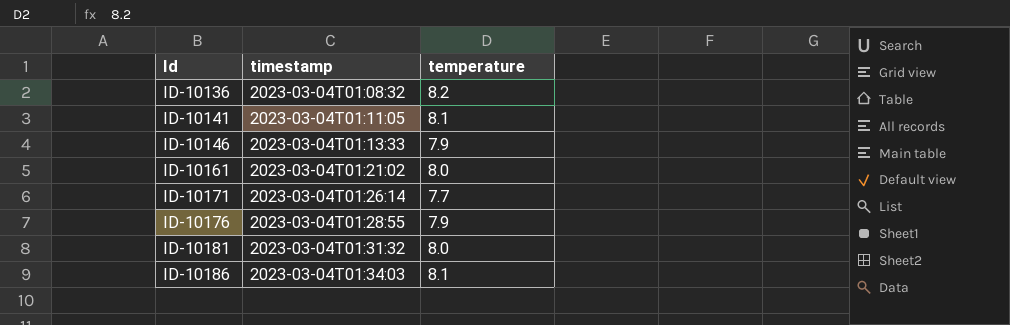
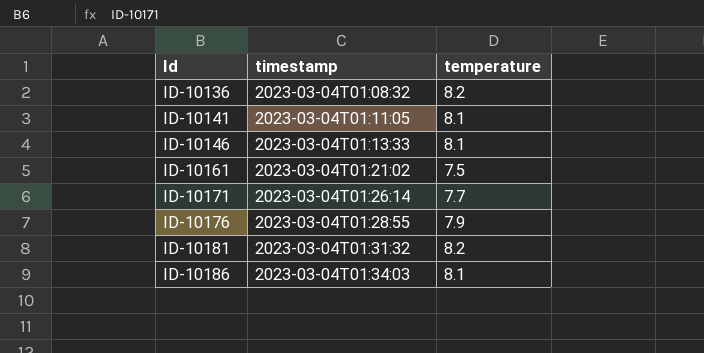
ID-10146 | temperature: 7.9 -> 8.1
ID-10161 | temperature: 8.0 -> 7.5
ID-10181 | temperature: 8.0 -> 8.2

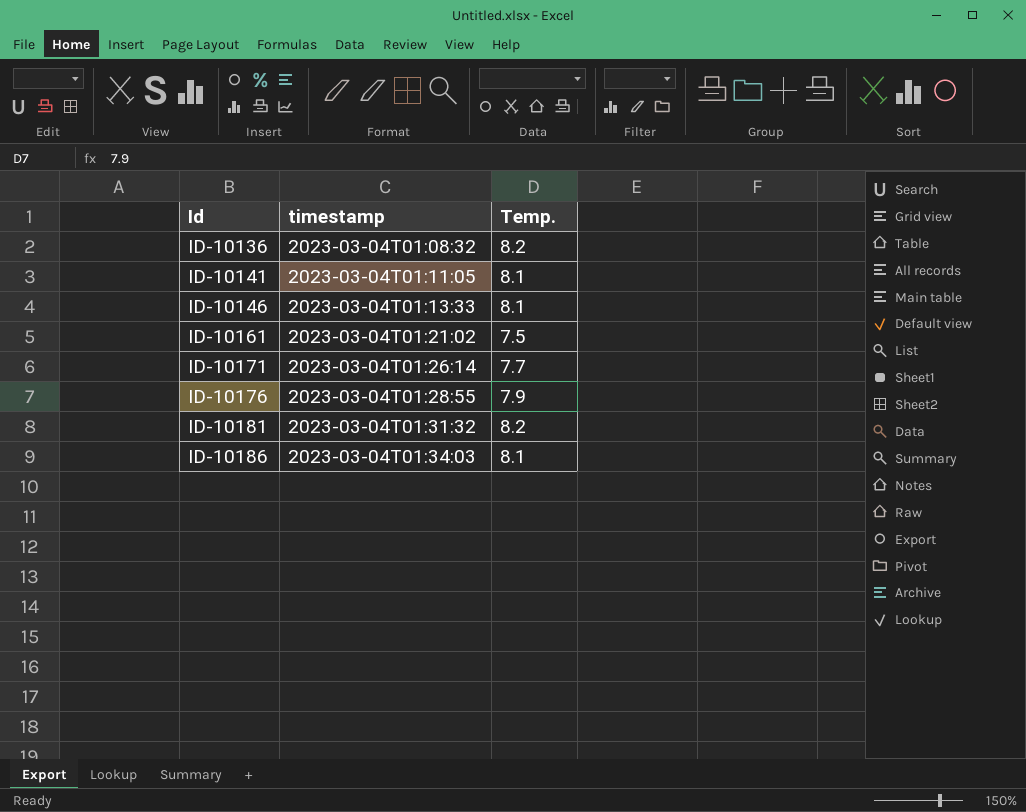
column name: temperature -> Temp.

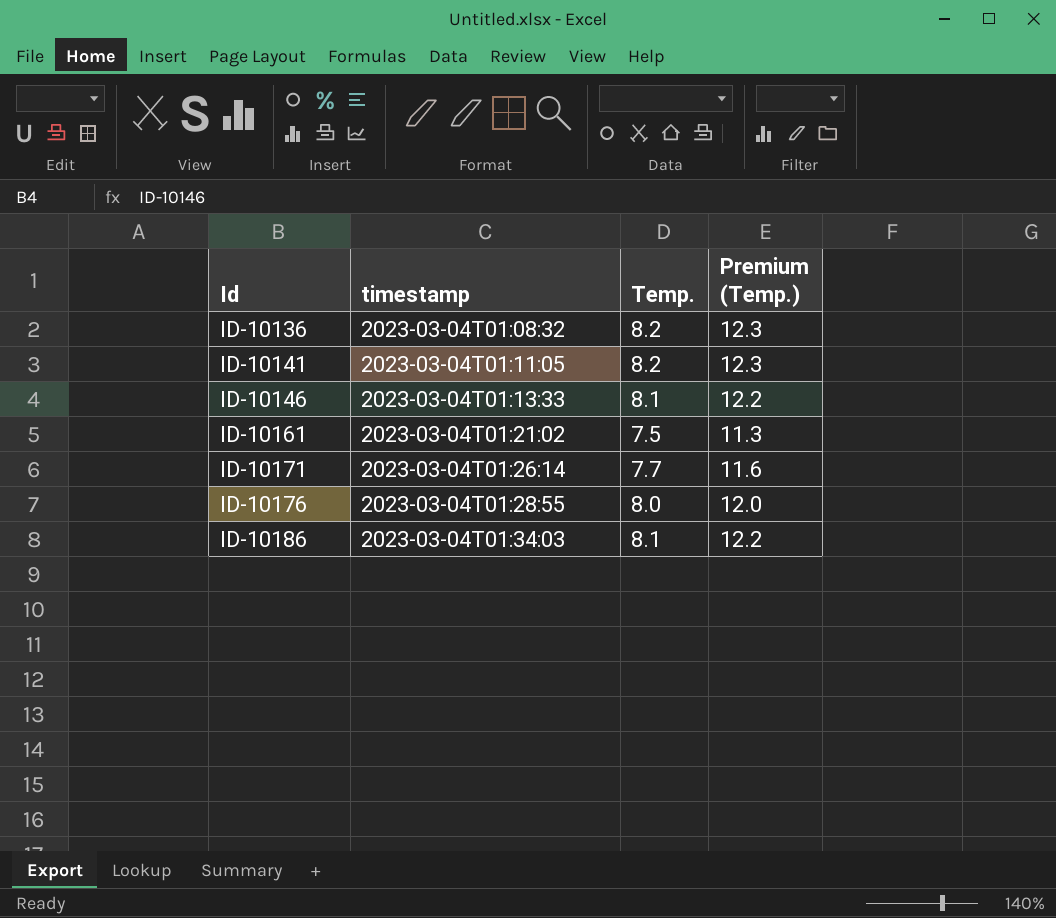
column Premium (Temp.) | formula: none -> [Temp.] * 1.5
row ID-10181: 2023-03-04T01:31:32 | 8.2 -> none
ID-10141 | Temp.: 8.1 -> 8.2
ID-10176 | Temp.: 7.9 -> 8.0

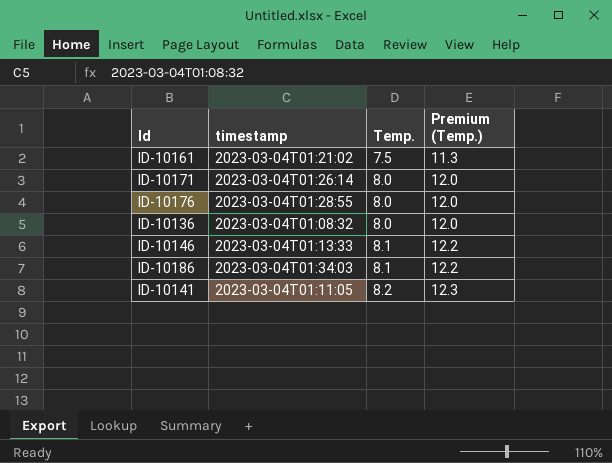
row order: Id ascending -> Temp. ascending
ID-10171 | Temp.: 7.7 -> 8.0
ID-10171 | Premium (Temp.): 11.6 -> 12.0
ID-10136 | Temp.: 8.2 -> 8.0
ID-10136 | Premium (Temp.): 12.3 -> 12.0

